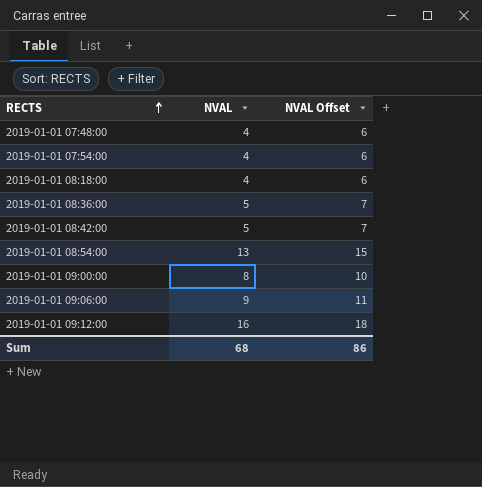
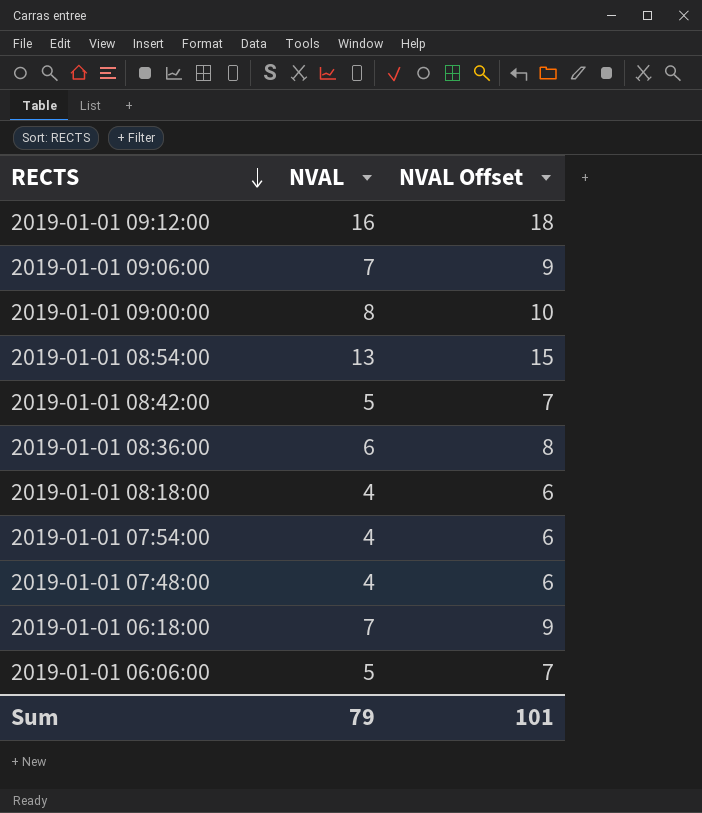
row order: RECTS ascending -> RECTS descending
2019-01-01 09:06:00 | NVAL: 9 -> 7
2019-01-01 09:06:00 | NVAL Offset: 11 -> 9
2019-01-01 08:36:00 | NVAL: 5 -> 6
2019-01-01 08:36:00 | NVAL Offset: 7 -> 8
row 2019-01-01 06:18:00: none -> 7 | 9
row 2019-01-01 06:06:00: none -> 5 | 7
Sum | NVAL: 68 -> 79
Sum | NVAL Offset: 86 -> 101

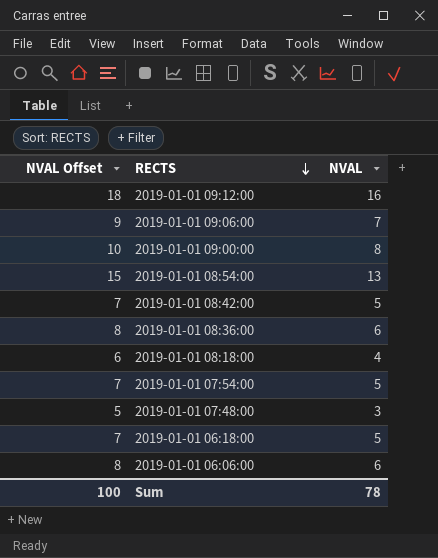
column NVAL Offset | position: 3 -> 1
2019-01-01 07:54:00 | NVAL Offset: 6 -> 7
2019-01-01 07:54:00 | NVAL: 4 -> 5
2019-01-01 07:48:00 | NVAL Offset: 6 -> 5
2019-01-01 07:48:00 | NVAL: 4 -> 3
2019-01-01 06:18:00 | NVAL Offset: 9 -> 7
2019-01-01 06:18:00 | NVAL: 7 -> 5
2019-01-01 06:06:00 | NVAL Offset: 7 -> 8
2019-01-01 06:06:00 | NVAL: 5 -> 6
Sum | NVAL Offset: 101 -> 100
Sum | NVAL: 79 -> 78

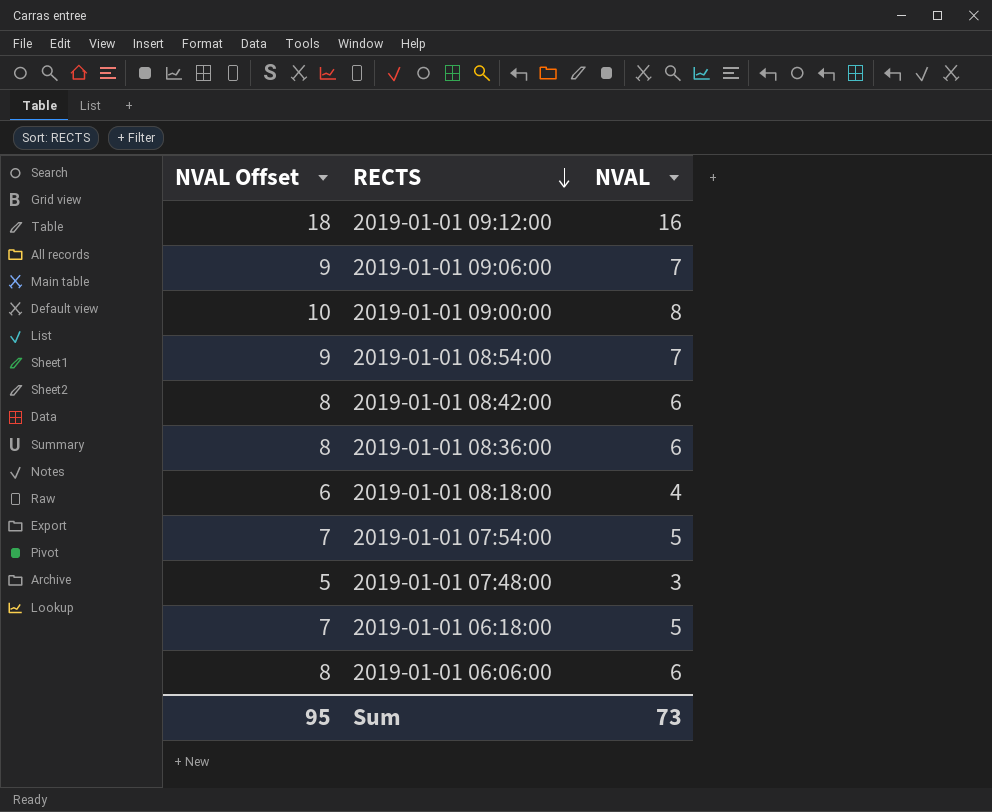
2019-01-01 08:54:00 | NVAL Offset: 15 -> 9
2019-01-01 08:54:00 | NVAL: 13 -> 7
2019-01-01 08:42:00 | NVAL Offset: 7 -> 8
2019-01-01 08:42:00 | NVAL: 5 -> 6
Sum | NVAL Offset: 100 -> 95
Sum | NVAL: 78 -> 73

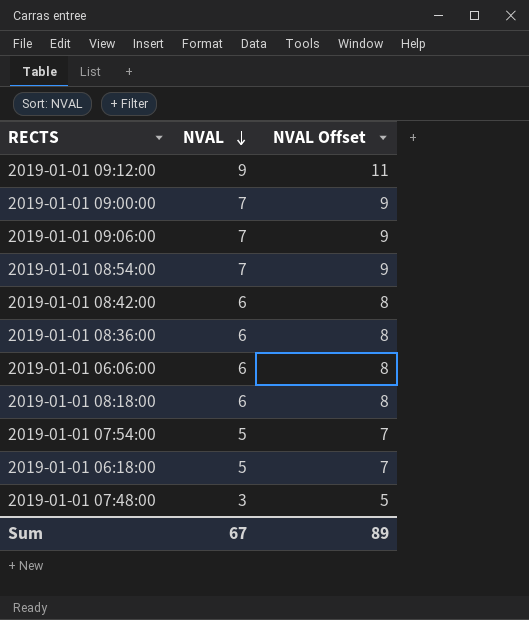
row order: RECTS descending -> NVAL descending
column NVAL Offset | position: 1 -> 3
2019-01-01 09:12:00 | NVAL: 16 -> 9
2019-01-01 09:12:00 | NVAL Offset: 18 -> 11
2019-01-01 09:00:00 | NVAL: 8 -> 7
2019-01-01 09:00:00 | NVAL Offset: 10 -> 9
2019-01-01 08:18:00 | NVAL: 4 -> 6
2019-01-01 08:18:00 | NVAL Offset: 6 -> 8
Sum | NVAL: 73 -> 67
Sum | NVAL Offset: 95 -> 89

